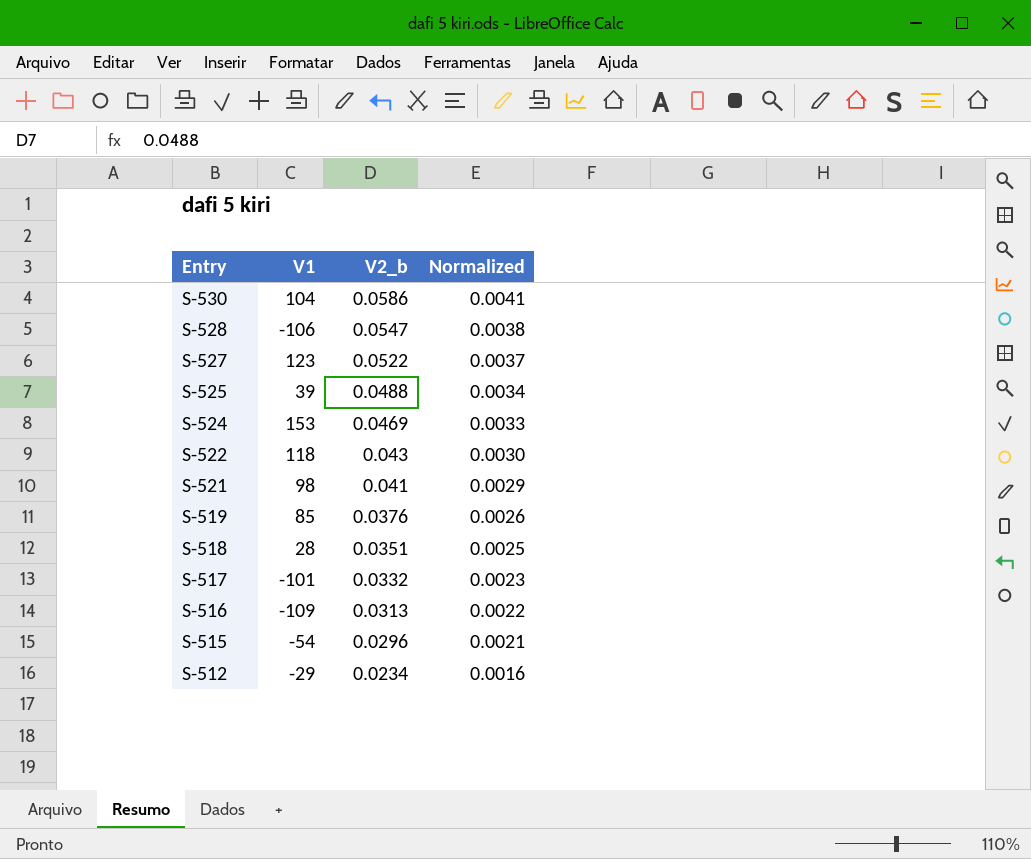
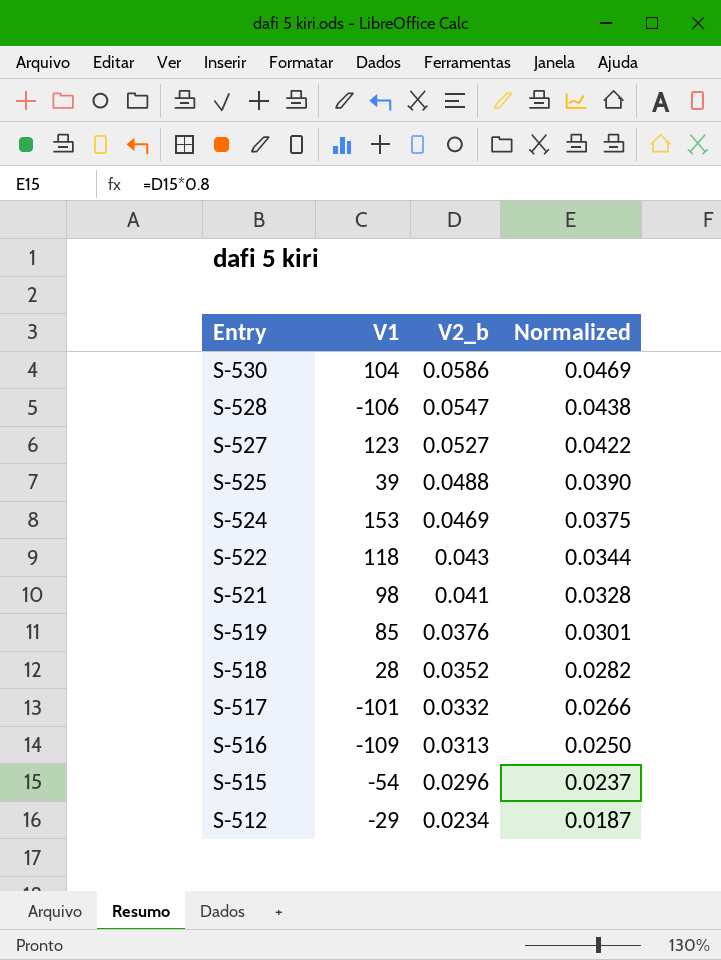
column Normalized | formula: [V2_b] * 0.07 -> [V2_b] * 0.8
S-527 | V2_b: 0.0522 -> 0.0527
S-518 | V2_b: 0.0351 -> 0.0352

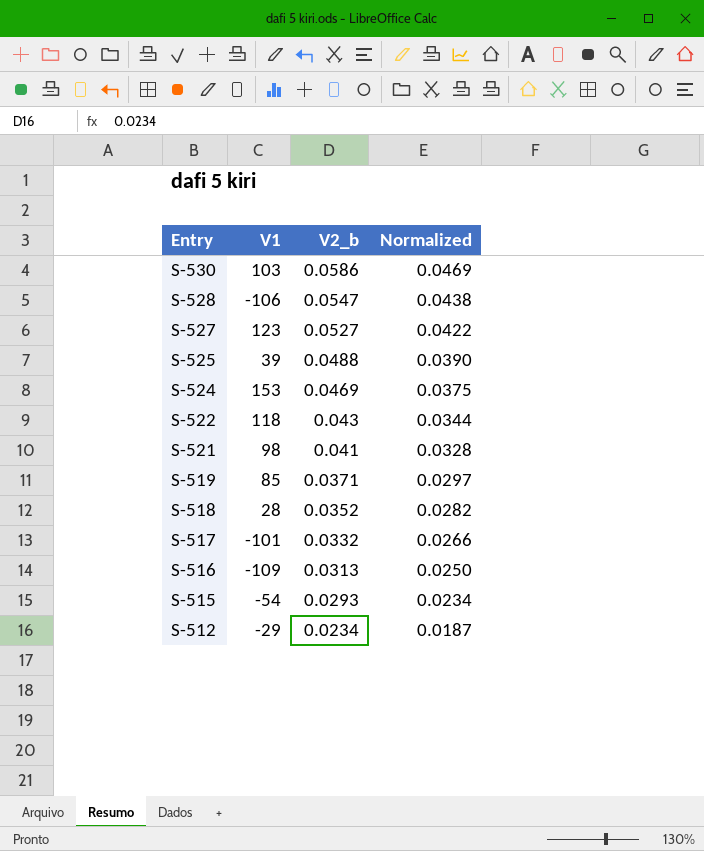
S-530 | V1: 104 -> 103
S-519 | V2_b: 0.0376 -> 0.0371
S-519 | Normalized: 0.0301 -> 0.0297
S-515 | V2_b: 0.0296 -> 0.0293
S-515 | Normalized: 0.0237 -> 0.0234

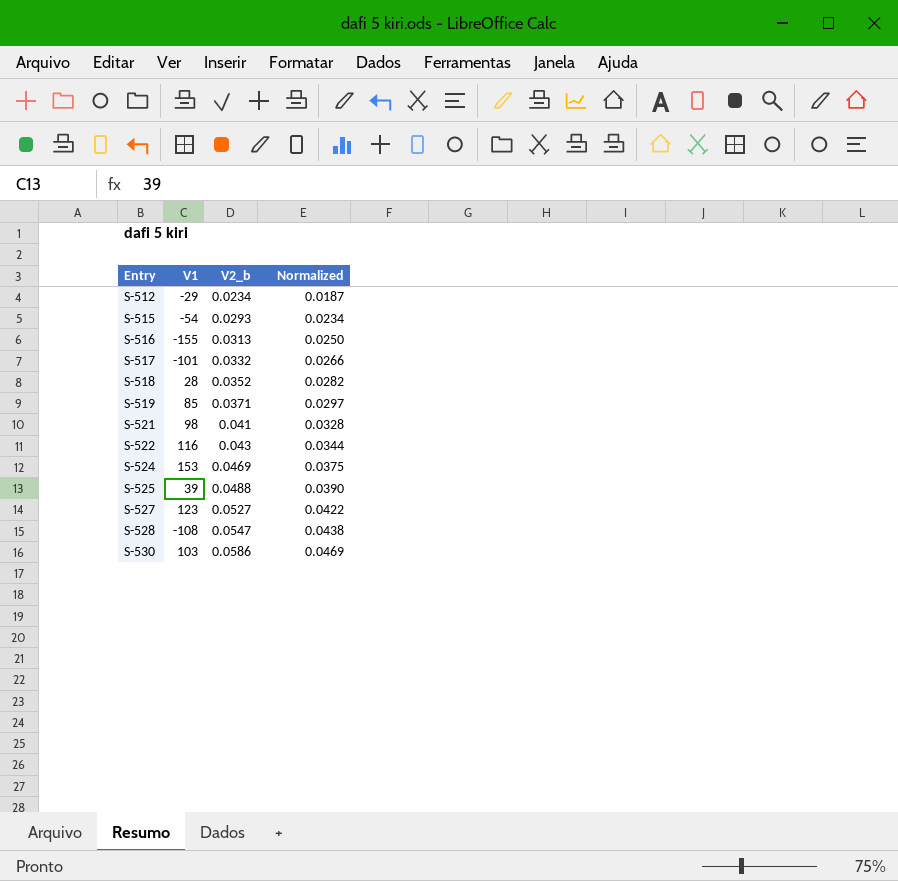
row order: Entry descending -> Entry ascending
S-516 | V1: -109 -> -155
S-522 | V1: 118 -> 116
S-528 | V1: -106 -> -108

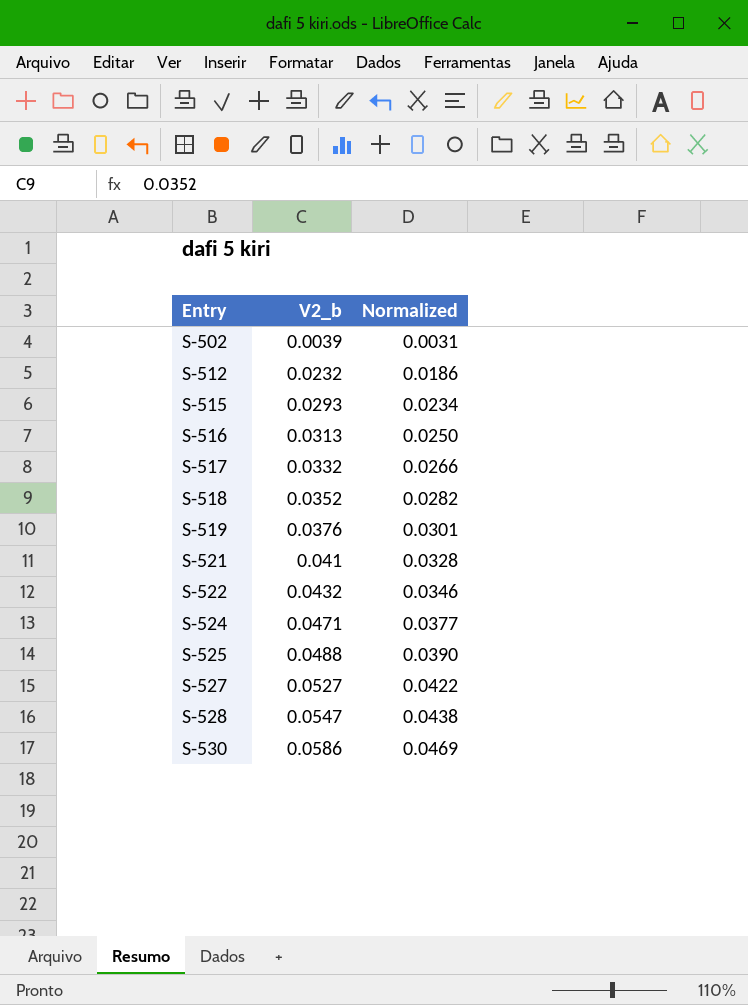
column V1 | position: 2 -> none
row S-502: none -> 0.0039 | 0.0031
S-512 | V2_b: 0.0234 -> 0.0232
S-512 | Normalized: 0.0187 -> 0.0186
S-519 | V2_b: 0.0371 -> 0.0376
S-519 | Normalized: 0.0297 -> 0.0301
S-522 | V2_b: 0.043 -> 0.0432
S-522 | Normalized: 0.0344 -> 0.0346
S-524 | V2_b: 0.0469 -> 0.0471
S-524 | Normalized: 0.0375 -> 0.0377

